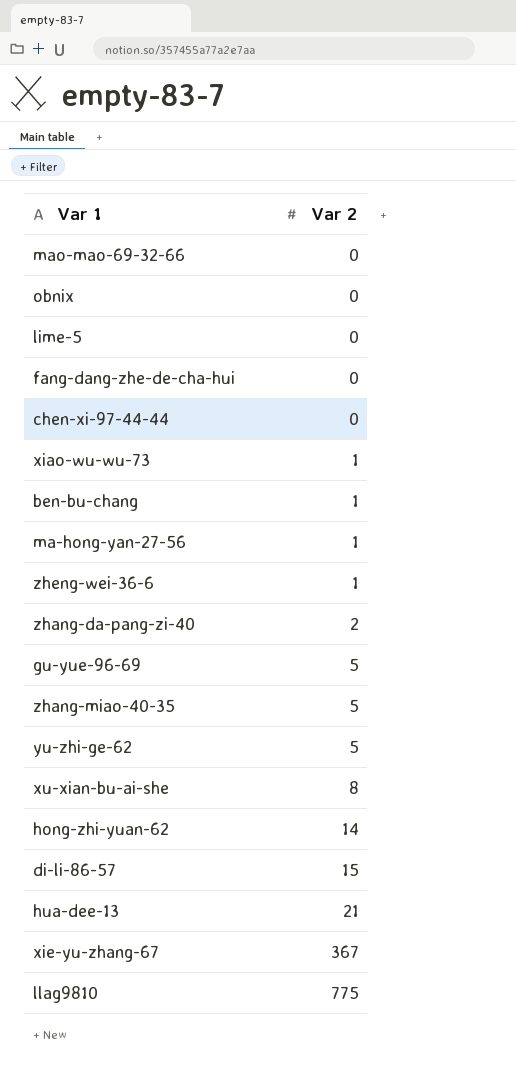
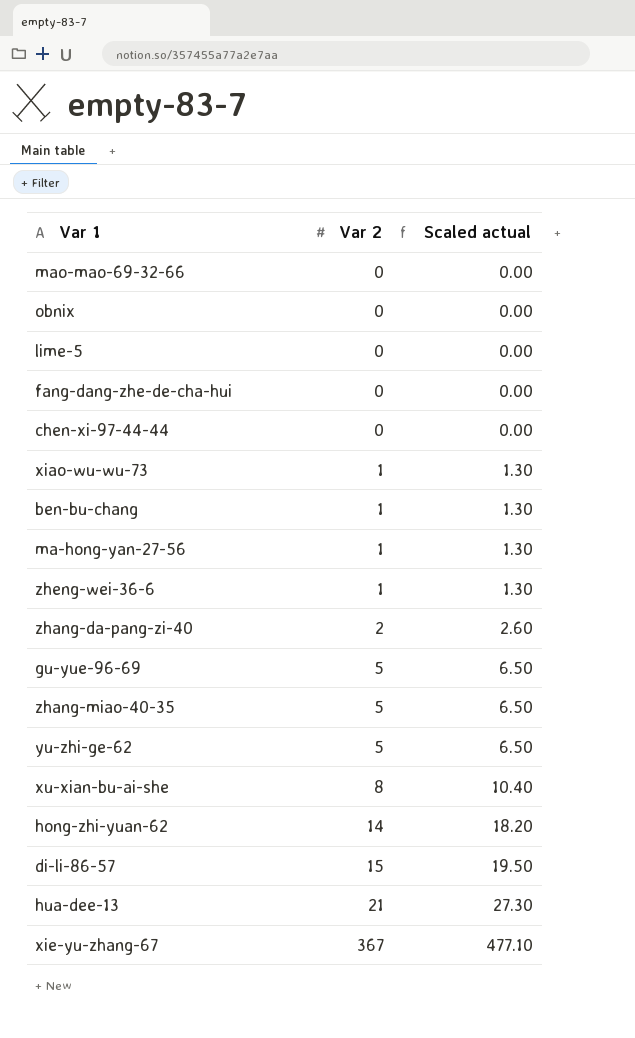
column Scaled actual | formula: none -> [Var 2] * 1.3
row llag9810: 775 -> none

